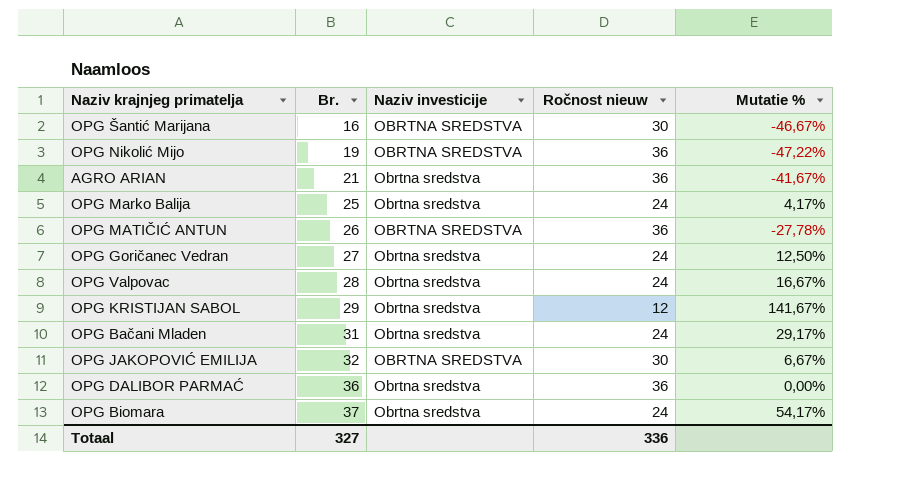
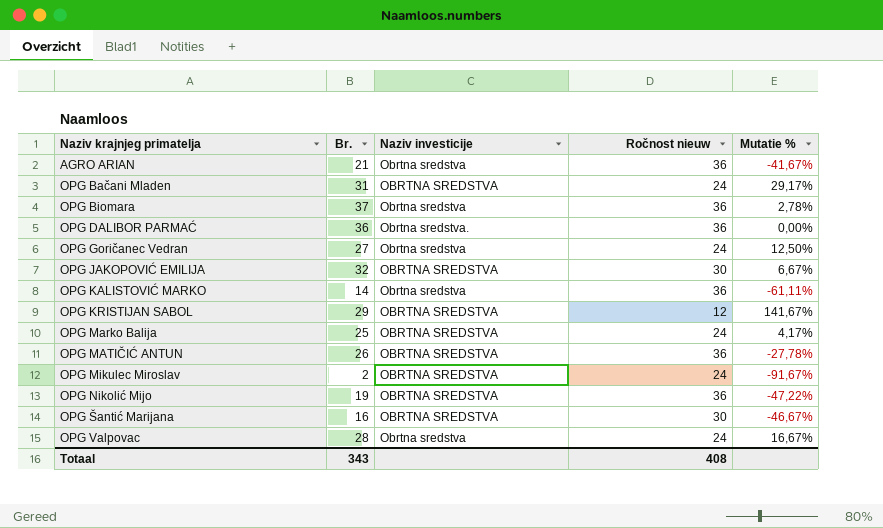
row order: Br. ascending -> Naziv krajnjeg primatelja ascending
OPG Bačani Mladen | Naziv investicije: Obrtna sredstva -> OBRTNA SREDSTVA
OPG Biomara | Ročnost nieuw: 24 -> 36
OPG Biomara | Mutatie %: 54,17% -> 2,78%
OPG DALIBOR PARMAĆ | Naziv investicije: Obrtna sredstva -> Obrtna sredstva.
row OPG KALISTOVIĆ MARKO: none -> 14 | Obrtna sredstva | 36 | -61,11%
OPG KRISTIJAN SABOL | Naziv investicije: Obrtna sredstva -> OBRTNA SREDSTVA
OPG Marko Balija | Naziv investicije: Obrtna sredstva -> OBRTNA SREDSTVA
row OPG Mikulec Miroslav: none -> 2 | OBRTNA SREDSTVA | 24 | -91,67%
Totaal | Br.: 327 -> 343
Totaal | Ročnost nieuw: 336 -> 408

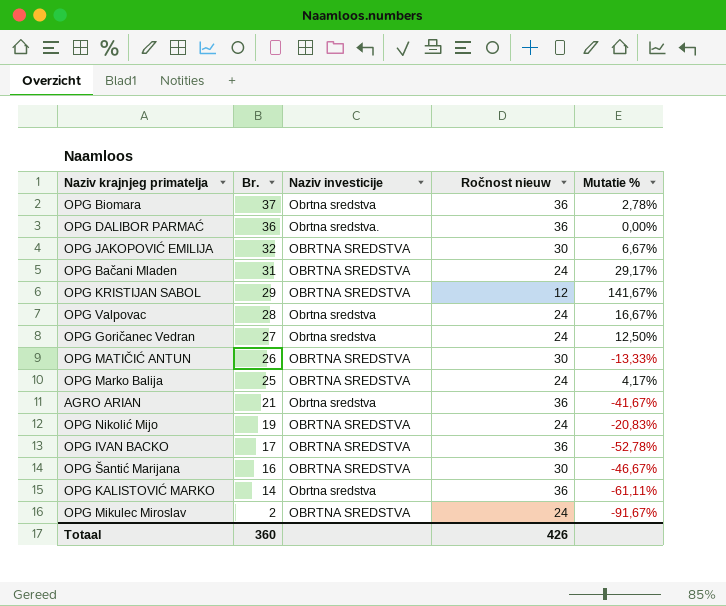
row order: Naziv krajnjeg primatelja ascending -> Br. descending
OPG MATIČIĆ ANTUN | Ročnost nieuw: 36 -> 30
OPG MATIČIĆ ANTUN | Mutatie %: -27,78% -> -13,33%
OPG Nikolić Mijo | Ročnost nieuw: 36 -> 24
OPG Nikolić Mijo | Mutatie %: -47,22% -> -20,83%
row OPG IVAN BACKO: none -> 17 | OBRTNA SREDSTVA | 36 | -52,78%
Totaal | Br.: 343 -> 360
Totaal | Ročnost nieuw: 408 -> 426

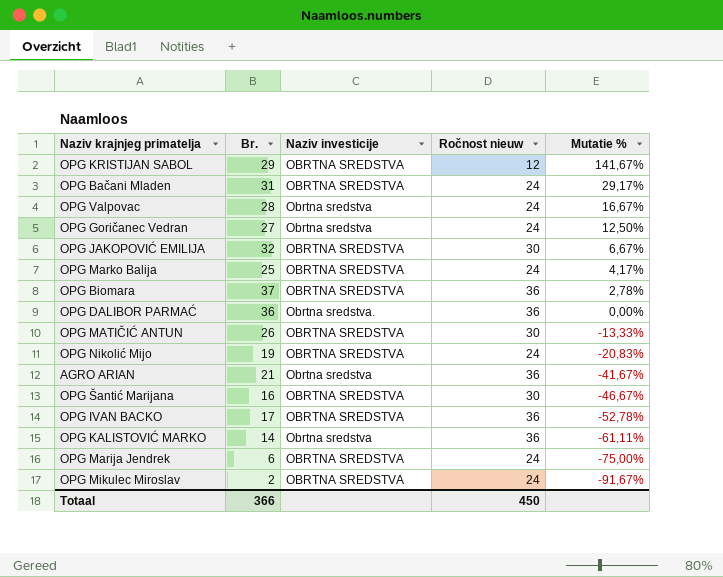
row order: Br. descending -> Mutatie % descending
OPG Biomara | Naziv investicije: Obrtna sredstva -> OBRTNA SREDSTVA
row OPG Marija Jendrek: none -> 6 | OBRTNA SREDSTVA | 24 | -75,00%
Totaal | Br.: 360 -> 366
Totaal | Ročnost nieuw: 426 -> 450

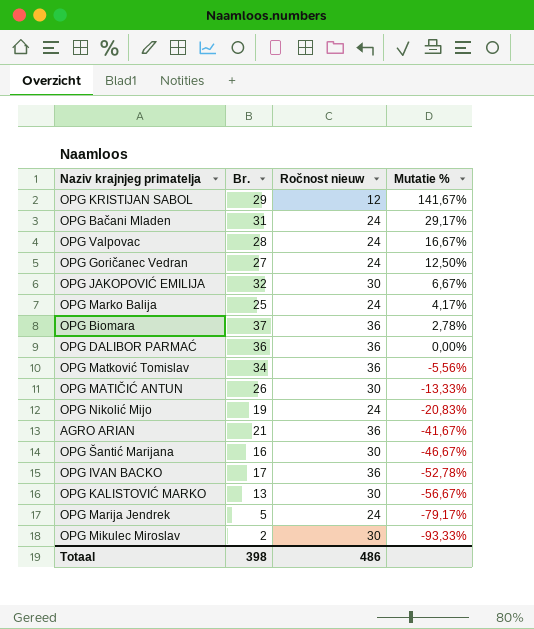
column Naziv investicije | position: 3 -> none
row OPG Matković Tomislav: none -> 34 | 36 | -5,56%
OPG KALISTOVIĆ MARKO | Br.: 14 -> 13
OPG KALISTOVIĆ MARKO | Ročnost nieuw: 36 -> 30
OPG KALISTOVIĆ MARKO | Mutatie %: -61,11% -> -56,67%
OPG Marija Jendrek | Br.: 6 -> 5
OPG Marija Jendrek | Mutatie %: -75,00% -> -79,17%
OPG Mikulec Miroslav | Ročnost nieuw: 24 -> 30
OPG Mikulec Miroslav | Mutatie %: -91,67% -> -93,33%
Totaal | Br.: 366 -> 398
Totaal | Ročnost nieuw: 450 -> 486

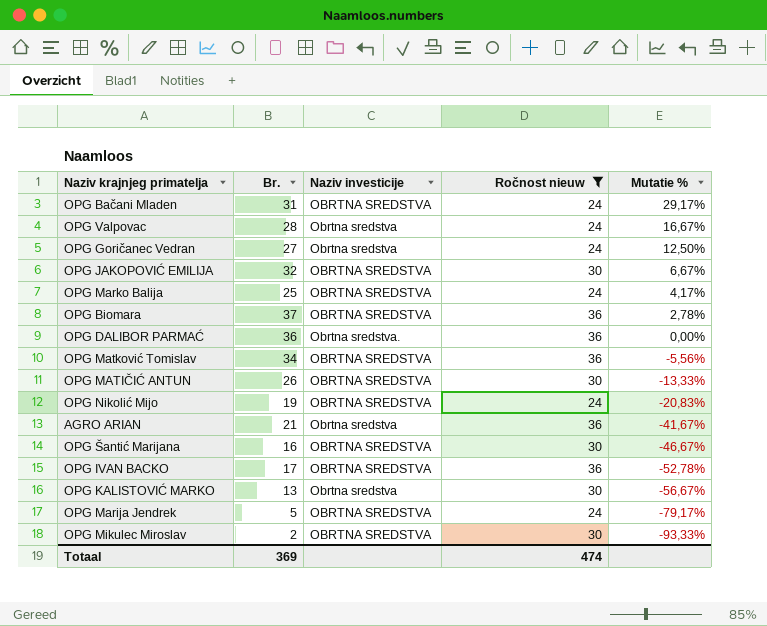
filter: none -> Ročnost nieuw != 12
column Naziv investicije | position: none -> 3
Totaal | Br.: 398 -> 369
Totaal | Ročnost nieuw: 486 -> 474

